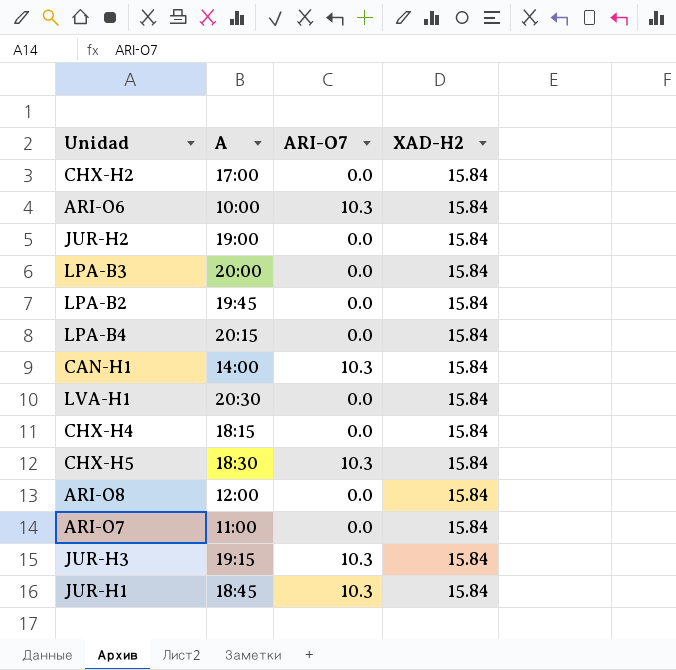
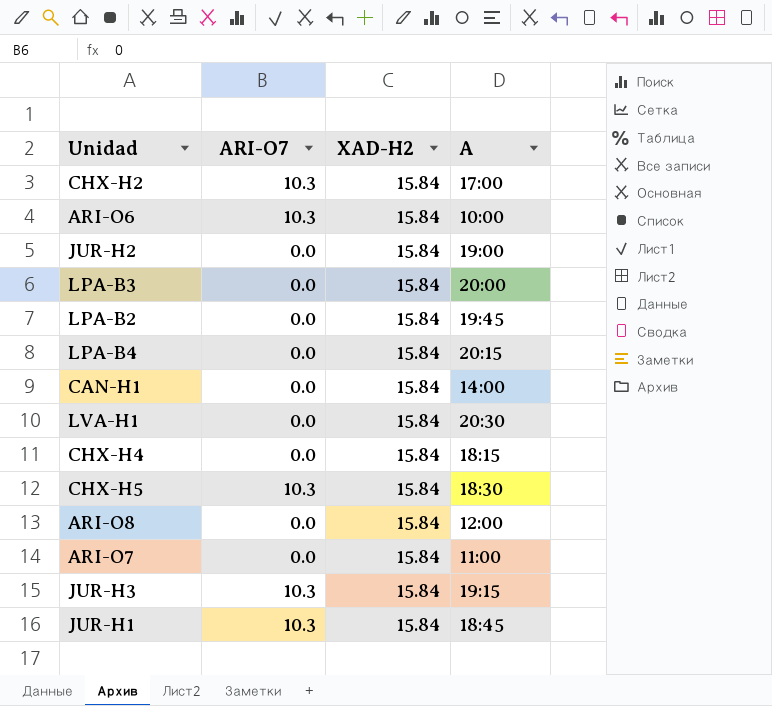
column A | position: 2 -> 4
CHX-H2 | ARI-O7: 0.0 -> 10.3
CAN-H1 | ARI-O7: 10.3 -> 0.0

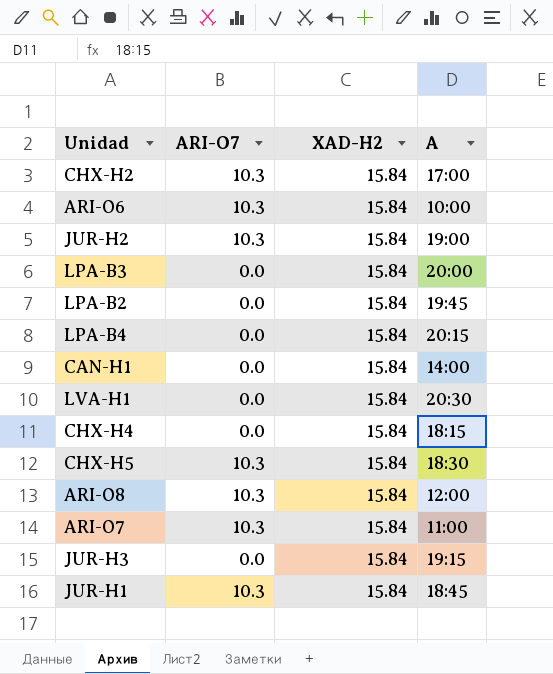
JUR-H2 | ARI-O7: 0.0 -> 10.3
ARI-O8 | ARI-O7: 0.0 -> 10.3
ARI-O7 | ARI-O7: 0.0 -> 10.3
JUR-H3 | ARI-O7: 10.3 -> 0.0

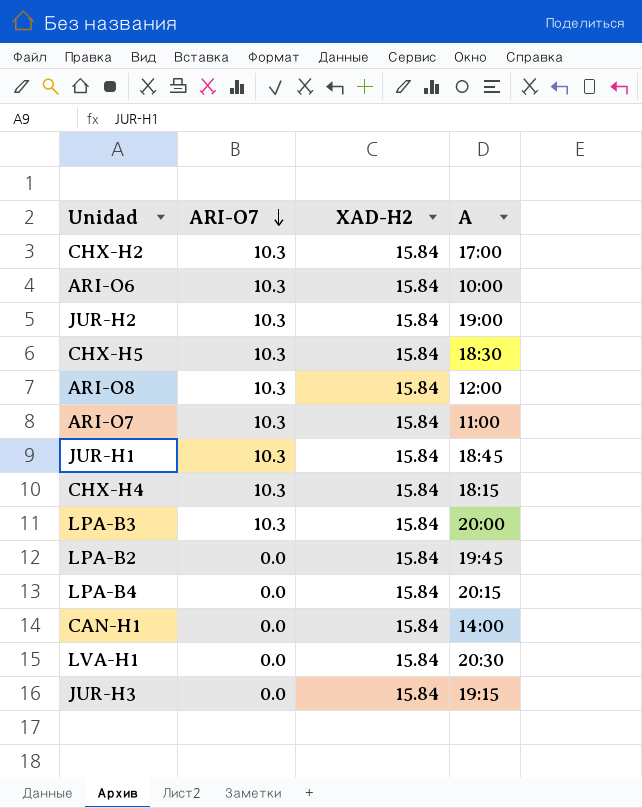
row order: none -> ARI-O7 descending
CHX-H4 | ARI-O7: 0.0 -> 10.3
LPA-B3 | ARI-O7: 0.0 -> 10.3

